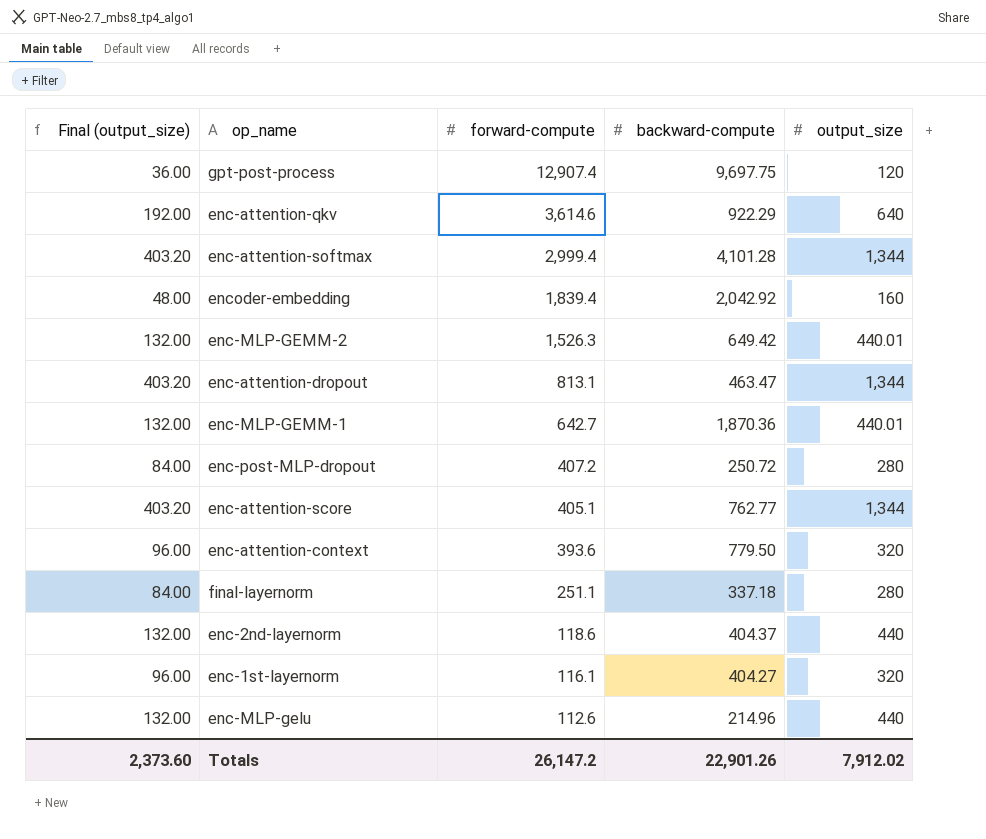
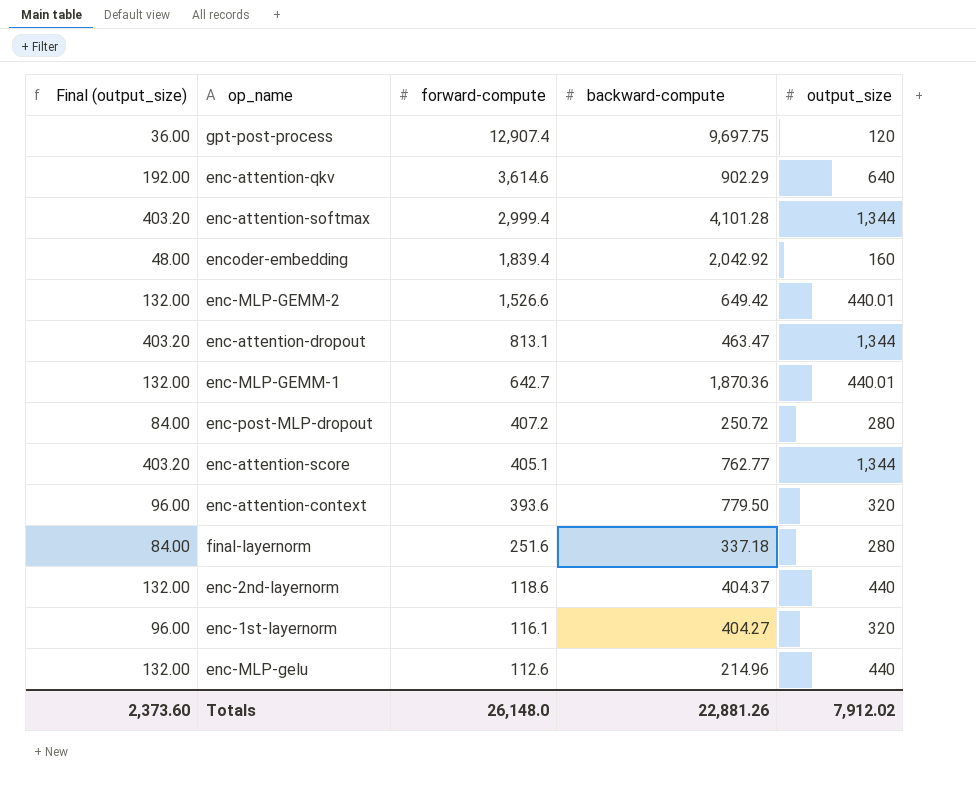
enc-attention-qkv | backward-compute: 922.29 -> 902.29
enc-MLP-GEMM-2 | forward-compute: 1,526.3 -> 1,526.6
final-layernorm | forward-compute: 251.1 -> 251.6
Totals | forward-compute: 26,147.2 -> 26,148.0
Totals | backward-compute: 22,901.26 -> 22,881.26

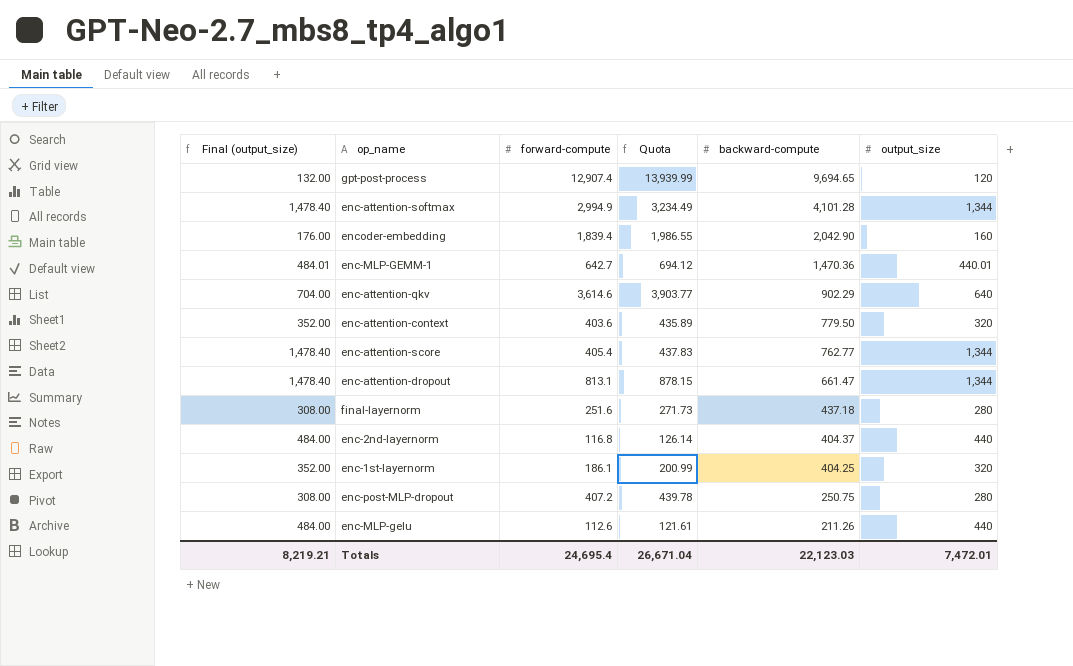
row order: forward-compute descending -> backward-compute descending
column Final (output_size) | formula: [output_size] * 0.3 -> [output_size] * 1.1
column Quota | formula: none -> [forward-compute] * 1.08
row enc-MLP-GEMM-2: 132.00 | 1,526.6 | 649.42 | 440.01 -> none
gpt-post-process | backward-compute: 9,697.75 -> 9,694.65
enc-attention-softmax | forward-compute: 2,999.4 -> 2,994.9
encoder-embedding | backward-compute: 2,042.92 -> 2,042.90
enc-MLP-GEMM-1 | backward-compute: 1,870.36 -> 1,470.36
enc-attention-context | forward-compute: 393.6 -> 403.6
enc-attention-score | forward-compute: 405.1 -> 405.4
enc-attention-dropout | backward-compute: 463.47 -> 661.47
final-layernorm | backward-compute: 337.18 -> 437.18
enc-2nd-layernorm | forward-compute: 118.6 -> 116.8
enc-1st-layernorm | forward-compute: 116.1 -> 186.1
enc-1st-layernorm | backward-compute: 404.27 -> 404.25
enc-post-MLP-dropout | backward-compute: 250.72 -> 250.75
enc-MLP-gelu | backward-compute: 214.96 -> 211.26
Totals | Final (output_size): 2,373.60 -> 8,219.21
Totals | forward-compute: 26,148.0 -> 24,695.4
Totals | backward-compute: 22,881.26 -> 22,123.03
Totals | output_size: 7,912.02 -> 7,472.01

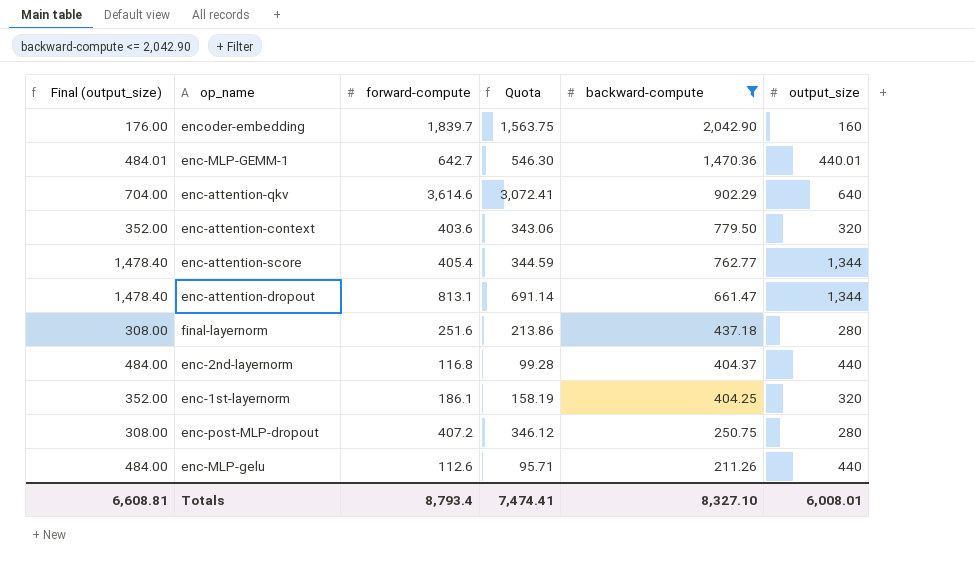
filter: none -> backward-compute <= 2,042.90
column Quota | formula: [forward-compute] * 1.08 -> [forward-compute] * 0.85
encoder-embedding | forward-compute: 1,839.4 -> 1,839.7
Totals | Final (output_size): 8,219.21 -> 6,608.81
Totals | forward-compute: 24,695.4 -> 8,793.4
Totals | Quota: 26,671.04 -> 7,474.41
Totals | backward-compute: 22,123.03 -> 8,327.10
Totals | output_size: 7,472.01 -> 6,008.01

